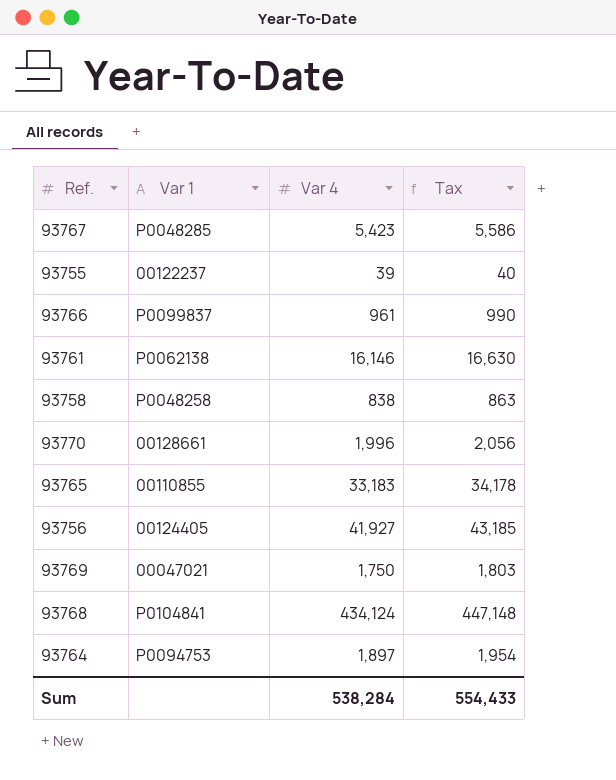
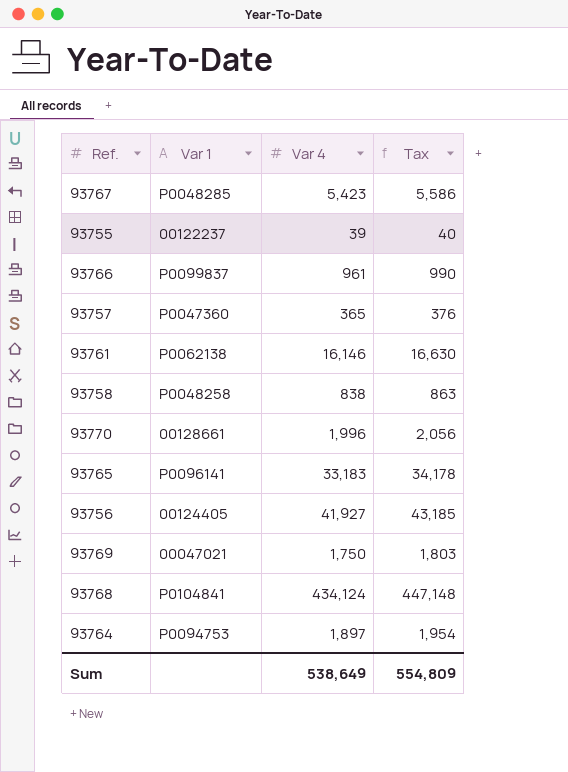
row 93757: none -> P0047360 | 365 | 376
93765 | Var 1: 00110855 -> P0096141
Sum | Var 4: 538,284 -> 538,649
Sum | Tax: 554,433 -> 554,809

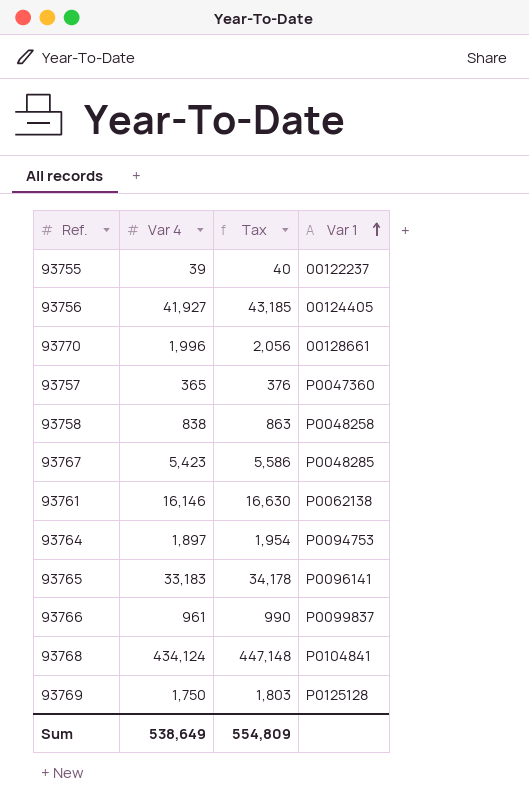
row order: none -> Var 1 ascending
column Var 1 | position: 2 -> 4
93769 | Var 1: 00047021 -> P0125128

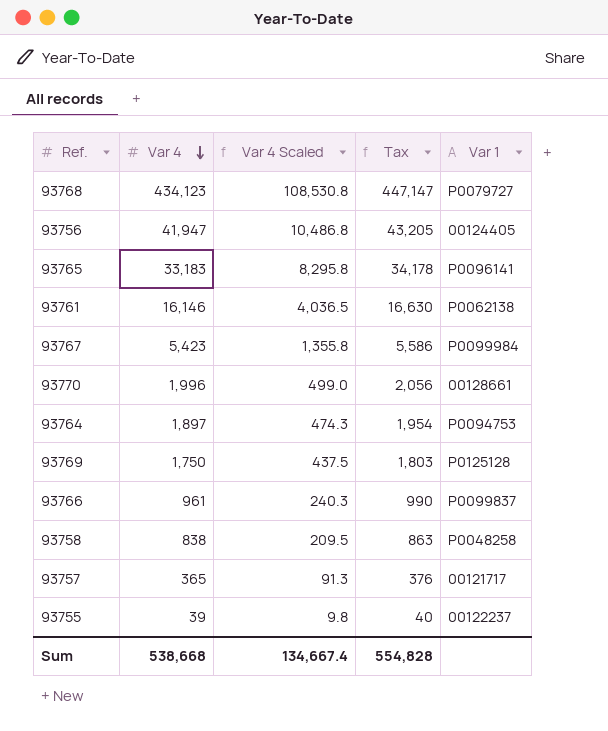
row order: Var 1 ascending -> Var 4 descending
column Var 4 Scaled | formula: none -> [Var 4] * 0.25
93768 | Var 4: 434,124 -> 434,123
93768 | Tax: 447,148 -> 447,147
93768 | Var 1: P0104841 -> P0079727
93756 | Var 4: 41,927 -> 41,947
93756 | Tax: 43,185 -> 43,205
93767 | Var 1: P0048285 -> P0099984
93757 | Var 1: P0047360 -> 00121717
Sum | Var 4: 538,649 -> 538,668
Sum | Tax: 554,809 -> 554,828

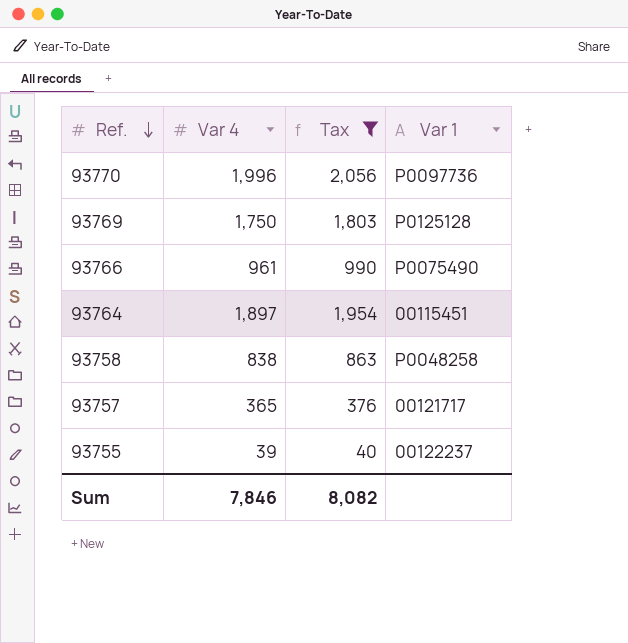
filter: none -> Tax <= 2,056
row order: Var 4 descending -> Ref. descending
column Var 4 Scaled | formula: [Var 4] * 0.25 -> none
93770 | Var 1: 00128661 -> P0097736
93766 | Var 1: P0099837 -> P0075490
93764 | Var 1: P0094753 -> 00115451
Sum | Var 4: 538,668 -> 7,846
Sum | Tax: 554,828 -> 8,082

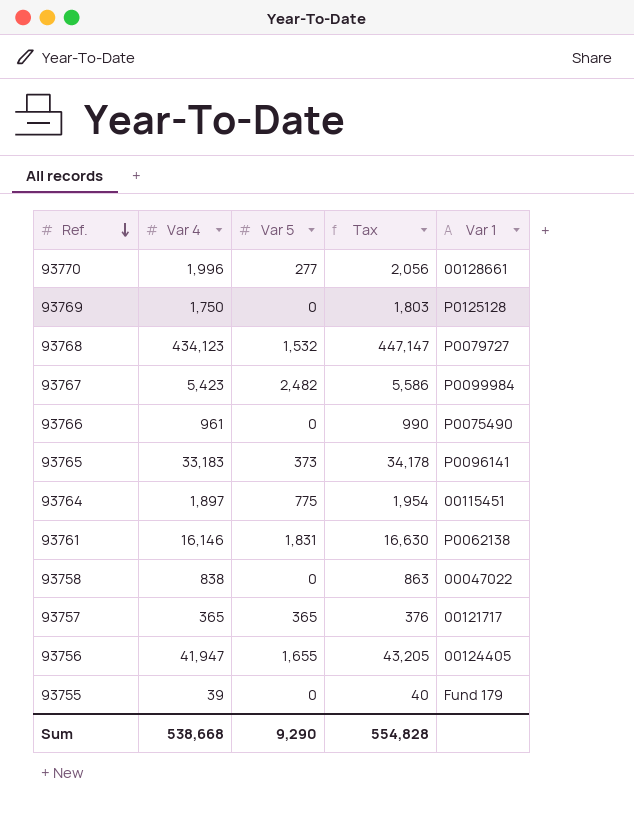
filter: Tax <= 2,056 -> none
column Var 5 | position: none -> 3
93770 | Var 1: P0097736 -> 00128661
93758 | Var 1: P0048258 -> 00047022
93755 | Var 1: 00122237 -> Fund 179
Sum | Var 4: 7,846 -> 538,668
Sum | Tax: 8,082 -> 554,828

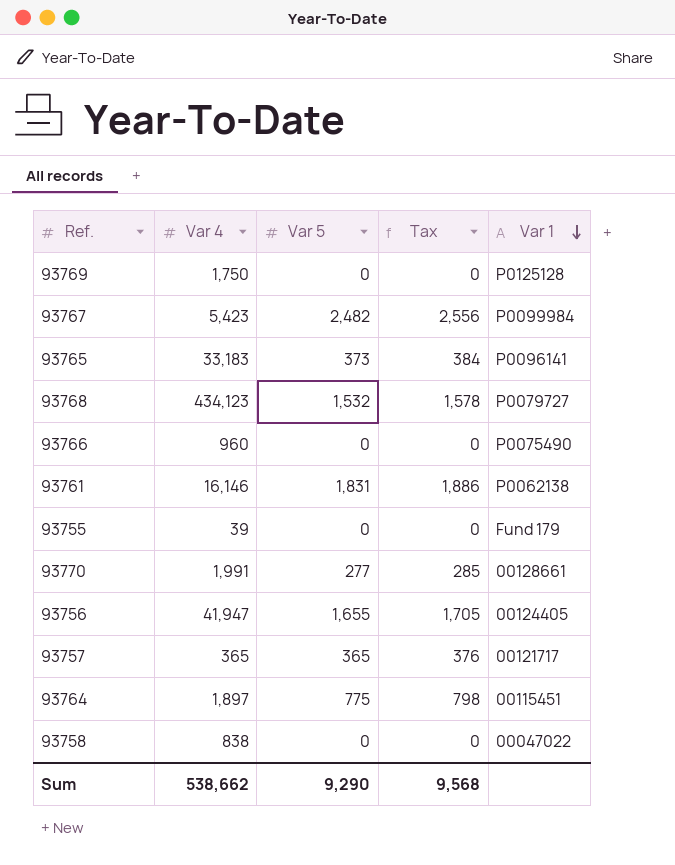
row order: Ref. descending -> Var 1 descending
column Tax | formula: [Var 4] * 1.03 -> [Var 5] * 1.03
93766 | Var 4: 961 -> 960
93770 | Var 4: 1,996 -> 1,991
Sum | Var 4: 538,668 -> 538,662
Sum | Tax: 554,828 -> 9,568

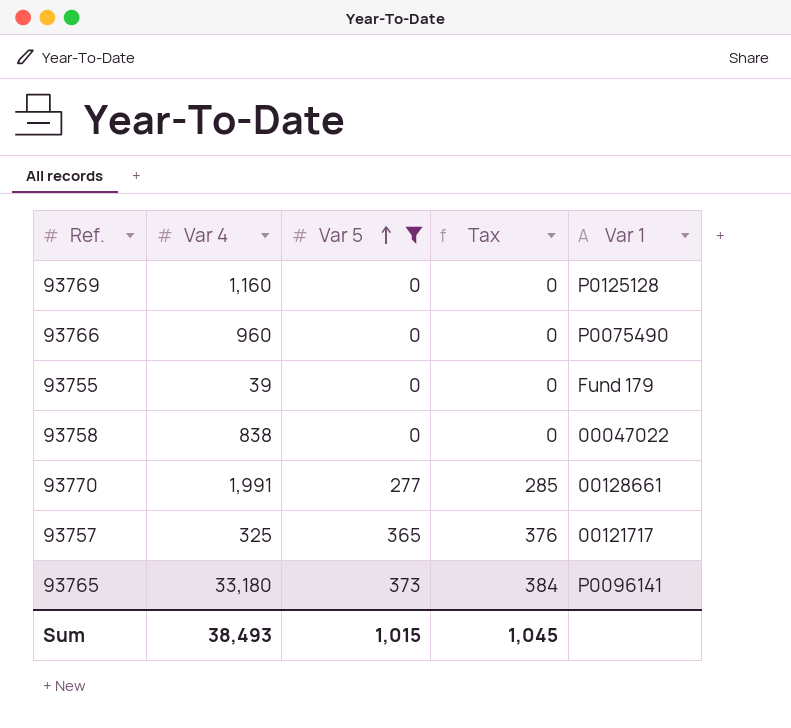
filter: none -> Var 5 <= 373
row order: Var 1 descending -> Var 5 ascending
93769 | Var 4: 1,750 -> 1,160
93757 | Var 4: 365 -> 325
93765 | Var 4: 33,183 -> 33,180
Sum | Var 4: 538,662 -> 38,493
Sum | Var 5: 9,290 -> 1,015
Sum | Tax: 9,568 -> 1,045

